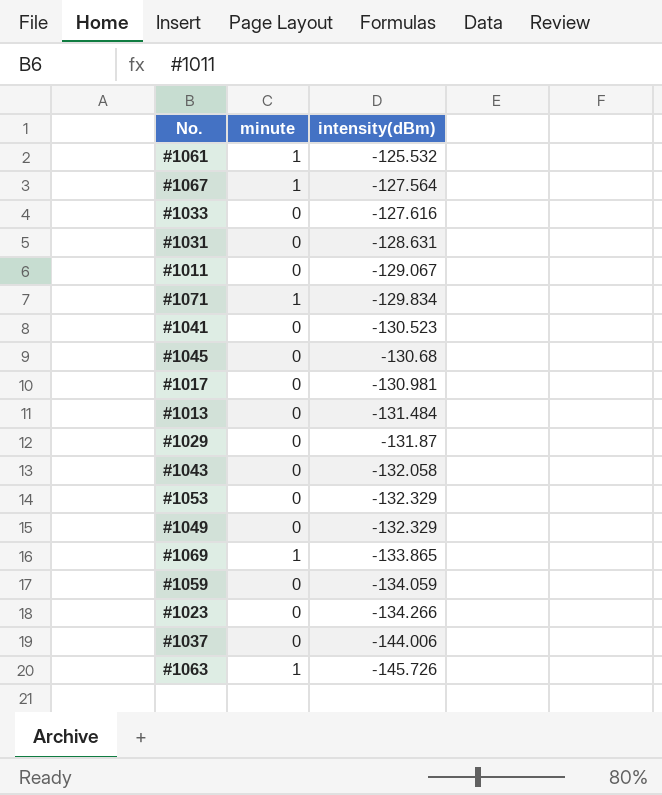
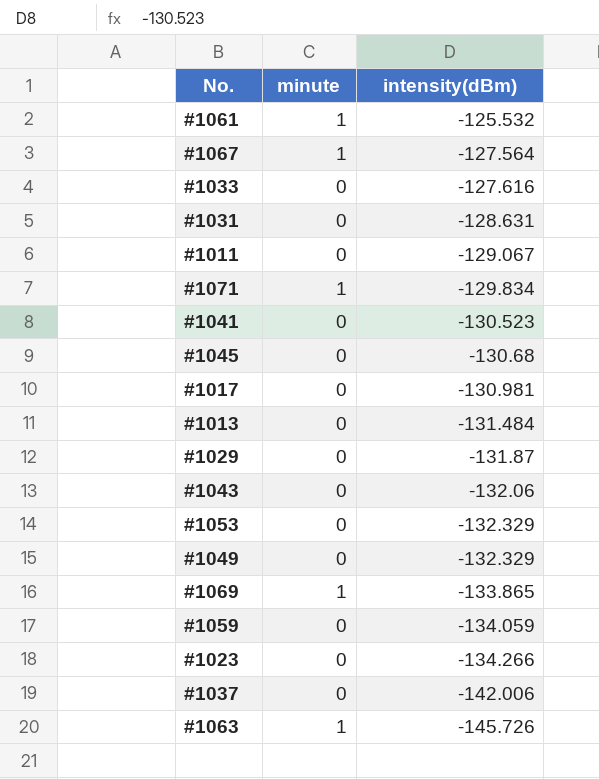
#1043 | intensity(dBm): -132.058 -> -132.06
#1037 | intensity(dBm): -144.006 -> -142.006

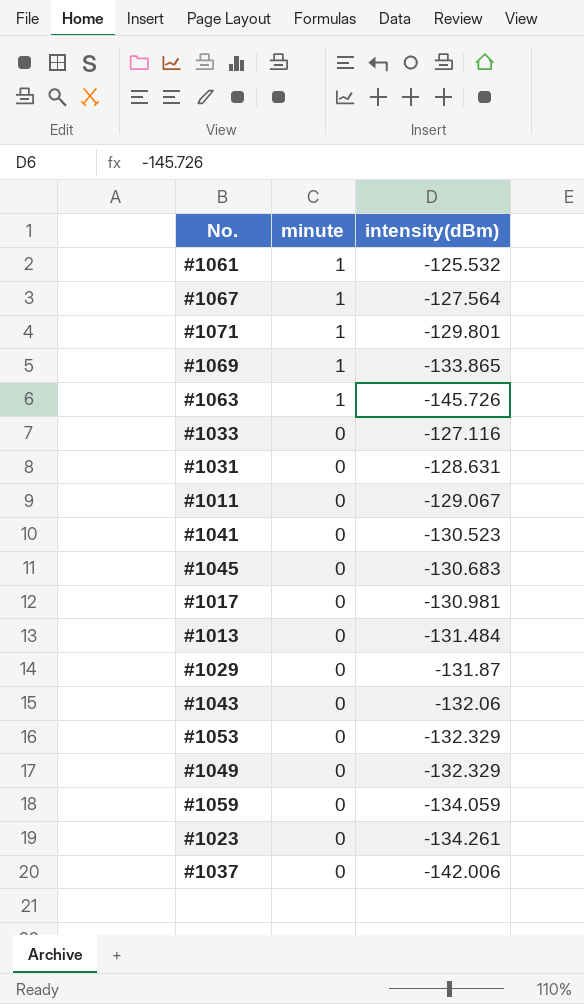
row order: intensity(dBm) descending -> minute descending
#1071 | intensity(dBm): -129.834 -> -129.801
#1033 | intensity(dBm): -127.616 -> -127.116
#1045 | intensity(dBm): -130.68 -> -130.683
#1023 | intensity(dBm): -134.266 -> -134.261

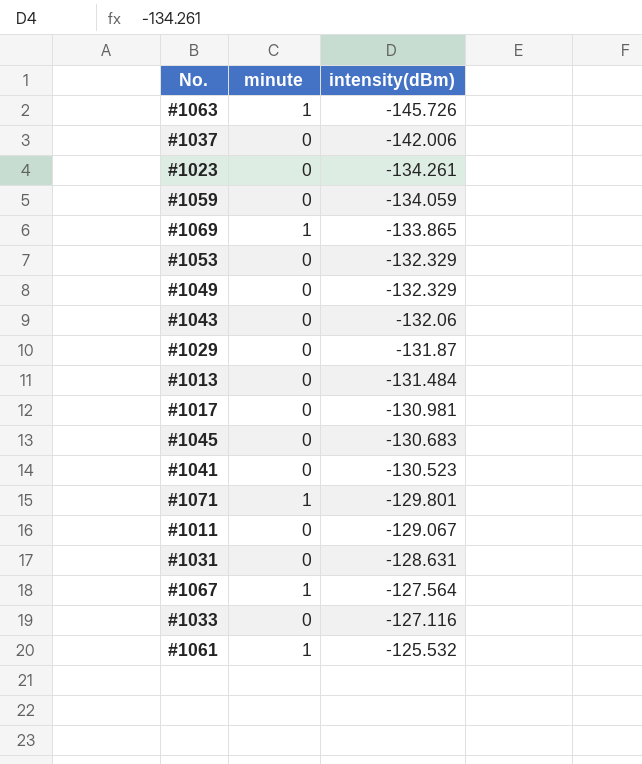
row order: minute descending -> intensity(dBm) ascending

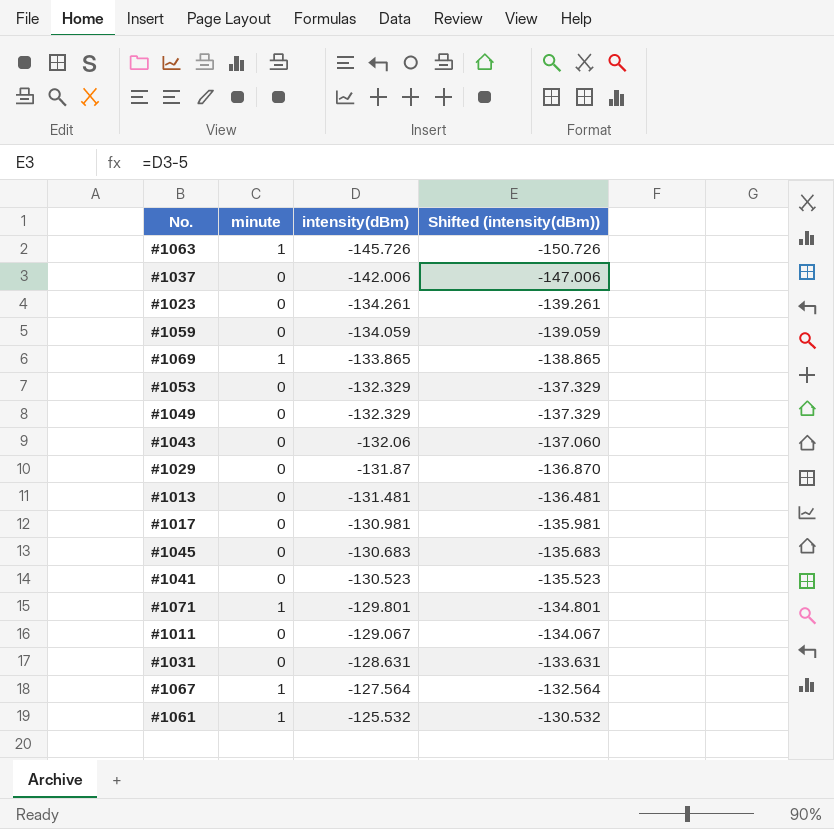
column Shifted (intensity(dBm)) | formula: none -> [intensity(dBm)] - 5
row #1033: 0 | -127.116 -> none
#1013 | intensity(dBm): -131.484 -> -131.481

